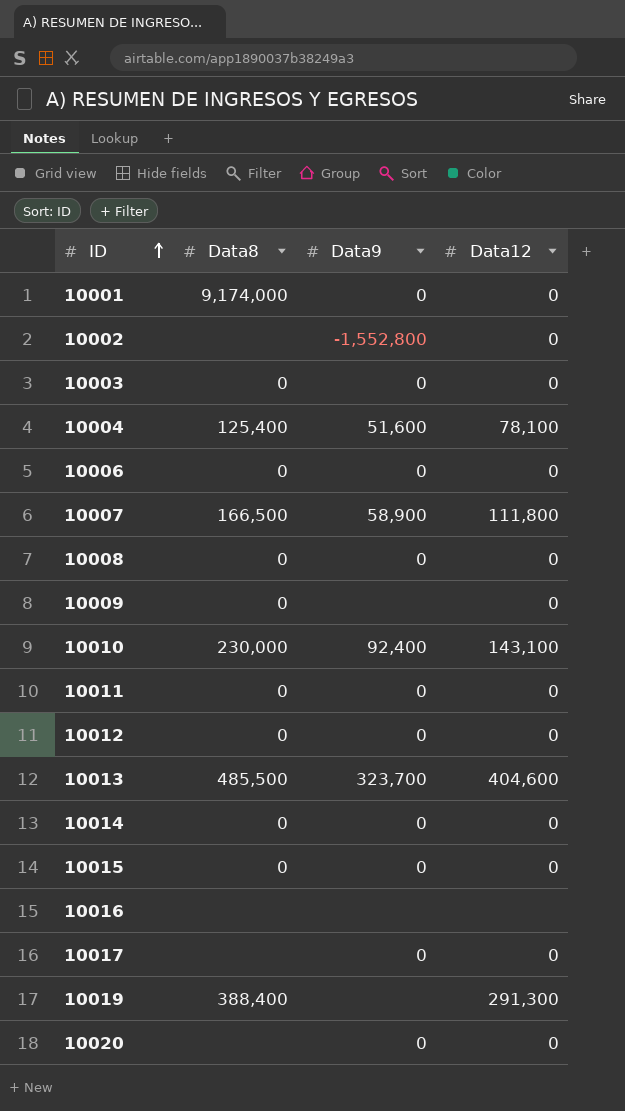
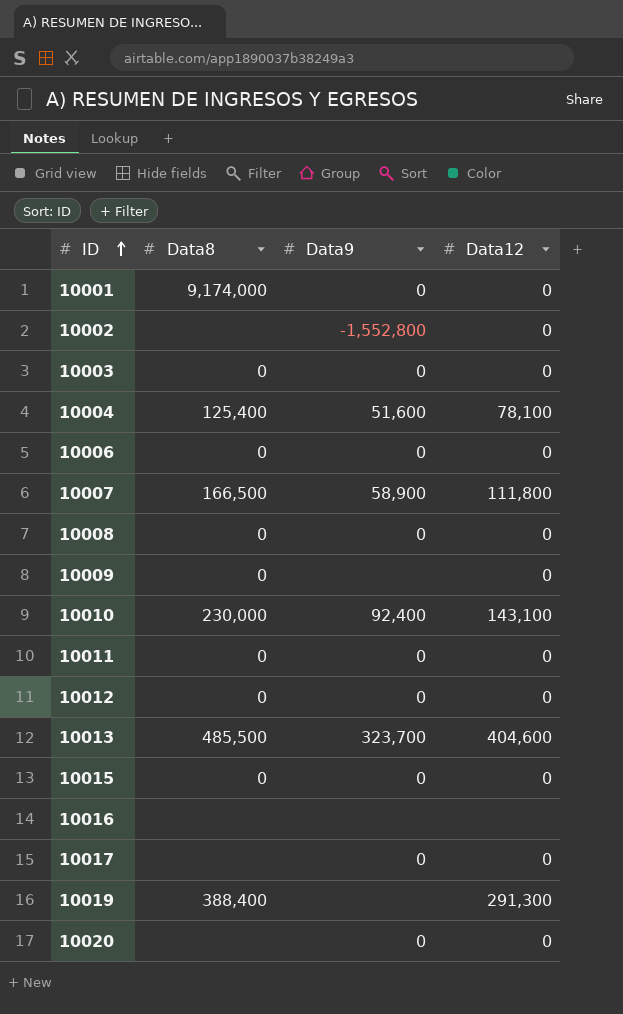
row 10014: 0 | 0 | 0 -> none

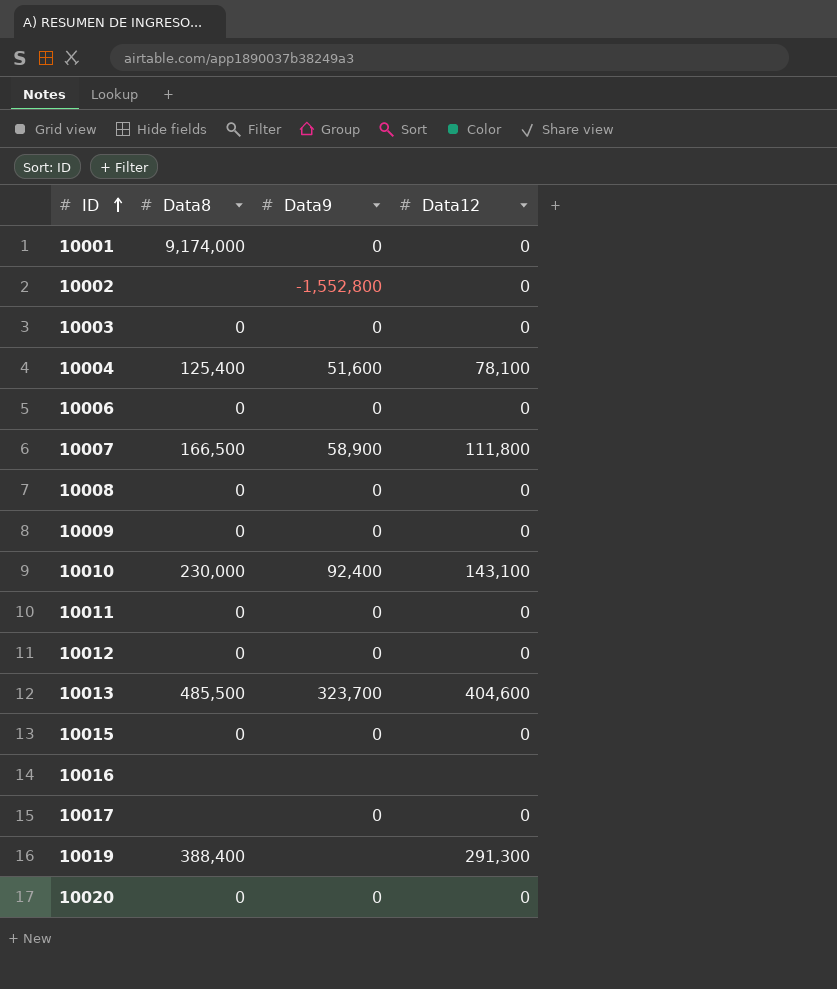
10009 | Data9: none -> 0
10020 | Data8: none -> 0

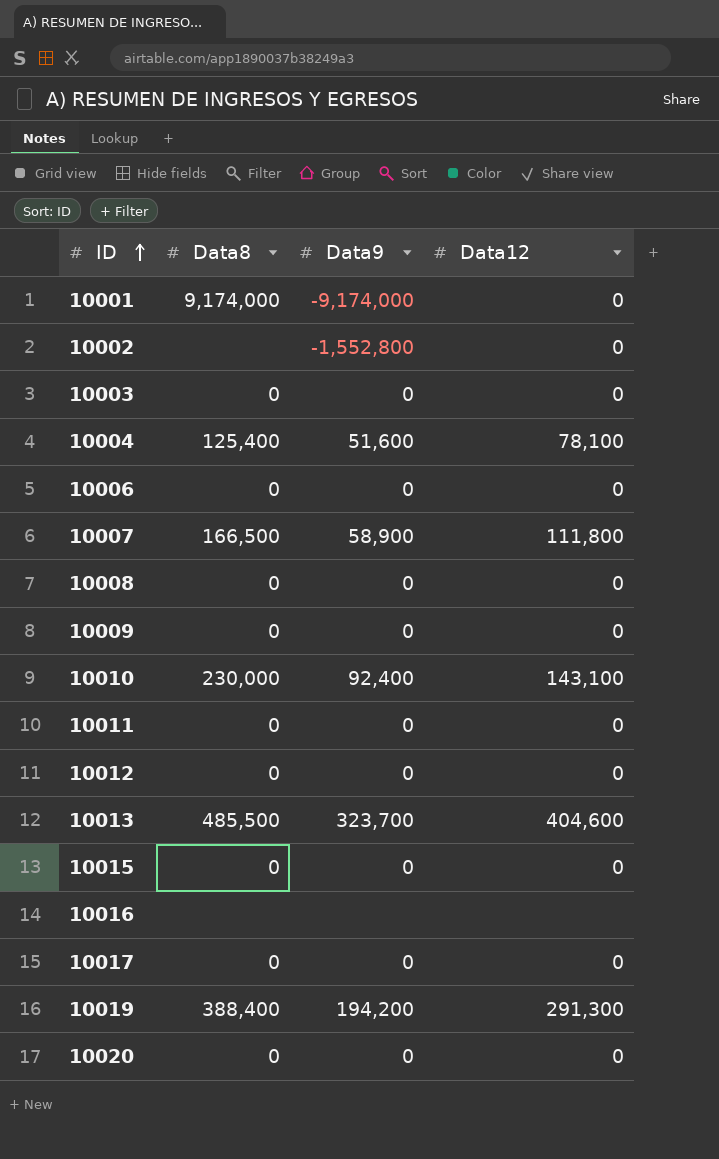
10001 | Data9: 0 -> -9,174,000
10017 | Data8: none -> 0
10019 | Data9: none -> 194,200

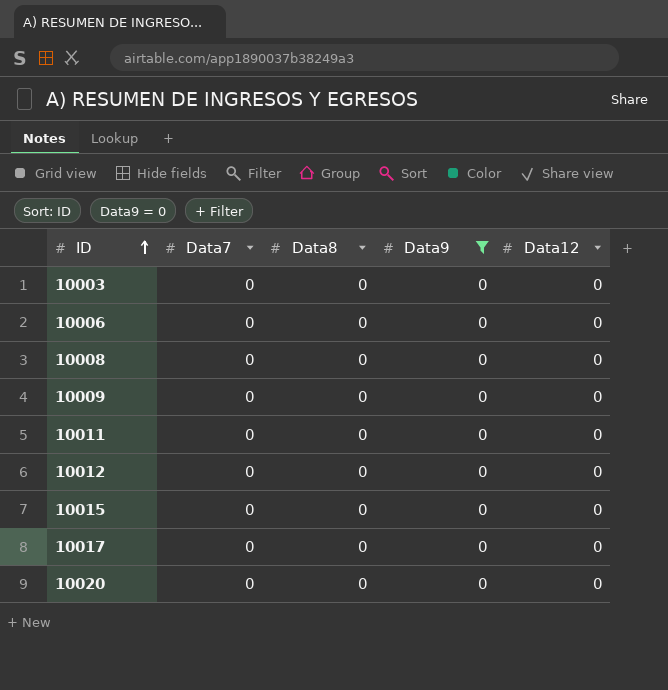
filter: none -> Data9 = 0
column Data7 | position: none -> 2

